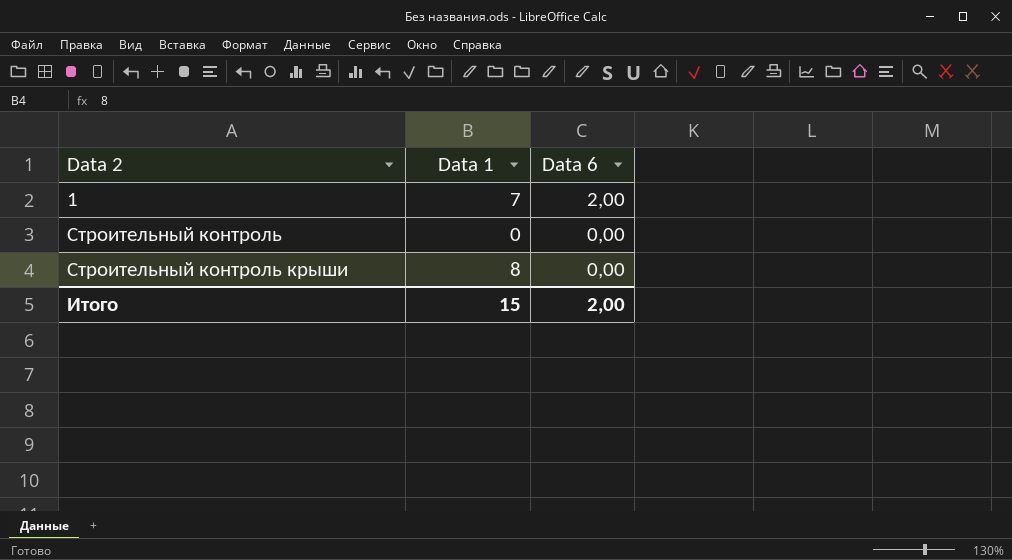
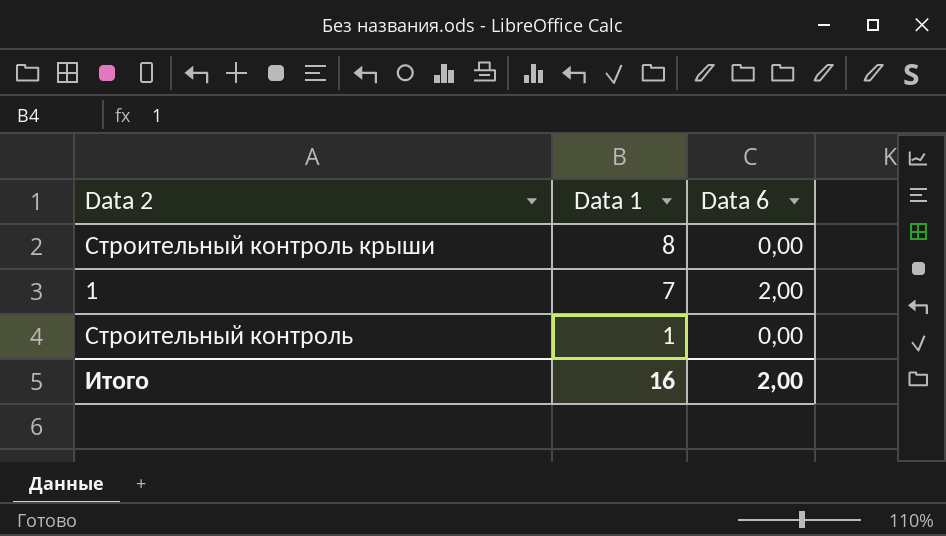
row order: Data 2 ascending -> Data 1 descending
Строительный контроль | Data 1: 0 -> 1
Итого | Data 1: 15 -> 16

